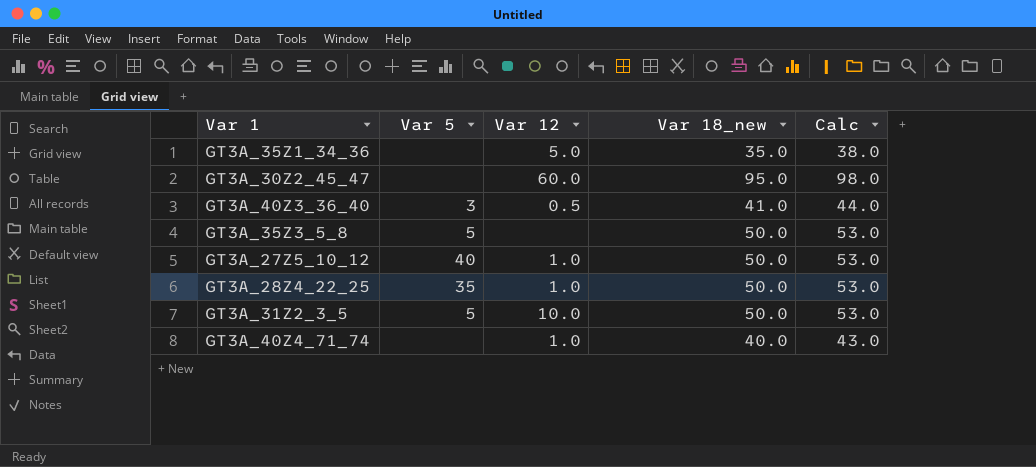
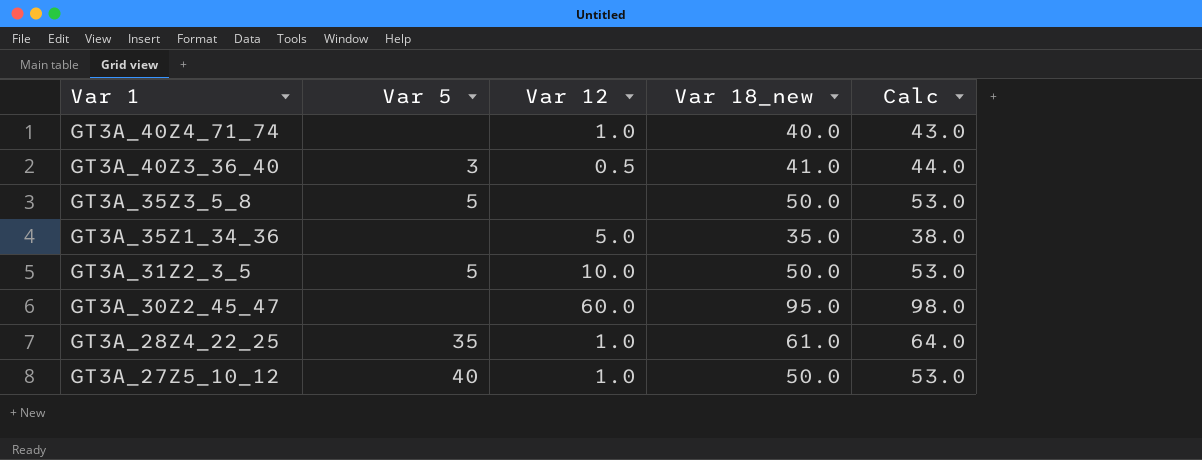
row order: none -> Var 1 descending
GT3A_28Z4_22_25 | Var 18_new: 50.0 -> 61.0
GT3A_28Z4_22_25 | Calc: 53.0 -> 64.0

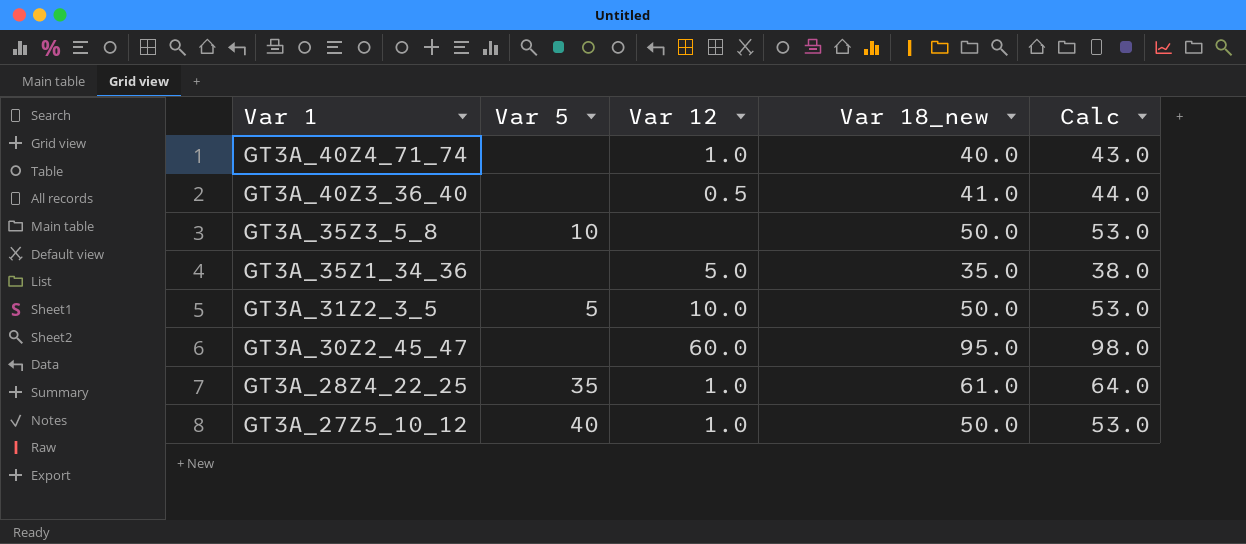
GT3A_40Z3_36_40 | Var 5: 3 -> none
GT3A_35Z3_5_8 | Var 5: 5 -> 10

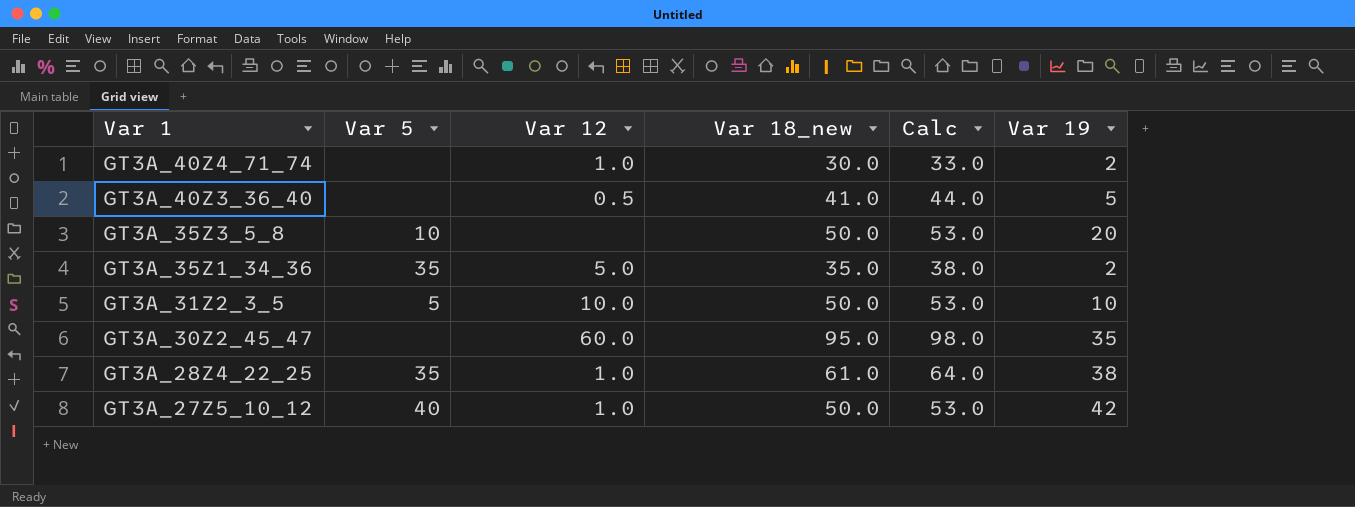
column Var 19 | position: none -> 6
GT3A_40Z4_71_74 | Var 18_new: 40.0 -> 30.0
GT3A_40Z4_71_74 | Calc: 43.0 -> 33.0
GT3A_35Z1_34_36 | Var 5: none -> 35

